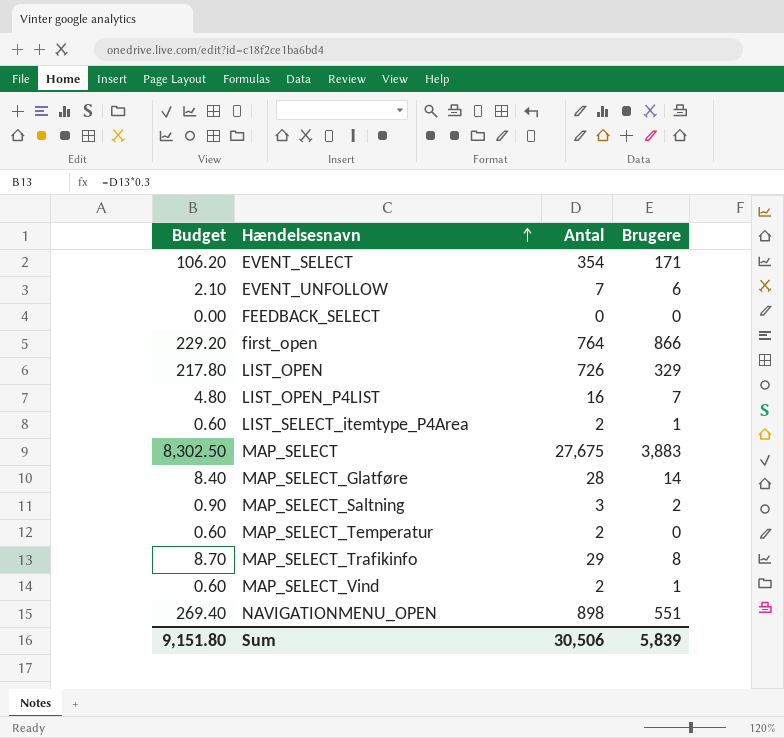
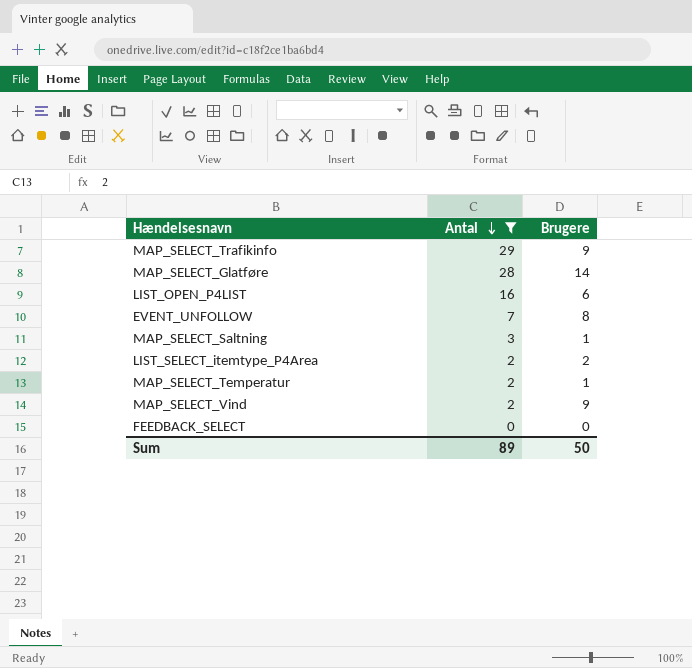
filter: none -> Antal <= 29
row order: Hændelsesnavn ascending -> Antal descending
column Budget | formula: [Antal] * 0.3 -> none
MAP_SELECT_Trafikinfo | Brugere: 8 -> 9
LIST_OPEN_P4LIST | Brugere: 7 -> 6
EVENT_UNFOLLOW | Brugere: 6 -> 8
MAP_SELECT_Saltning | Brugere: 2 -> 1
LIST_SELECT_itemtype_P4Area | Brugere: 1 -> 2
MAP_SELECT_Temperatur | Brugere: 0 -> 1
MAP_SELECT_Vind | Brugere: 1 -> 9
Sum | Antal: 30,506 -> 89
Sum | Brugere: 5,839 -> 50

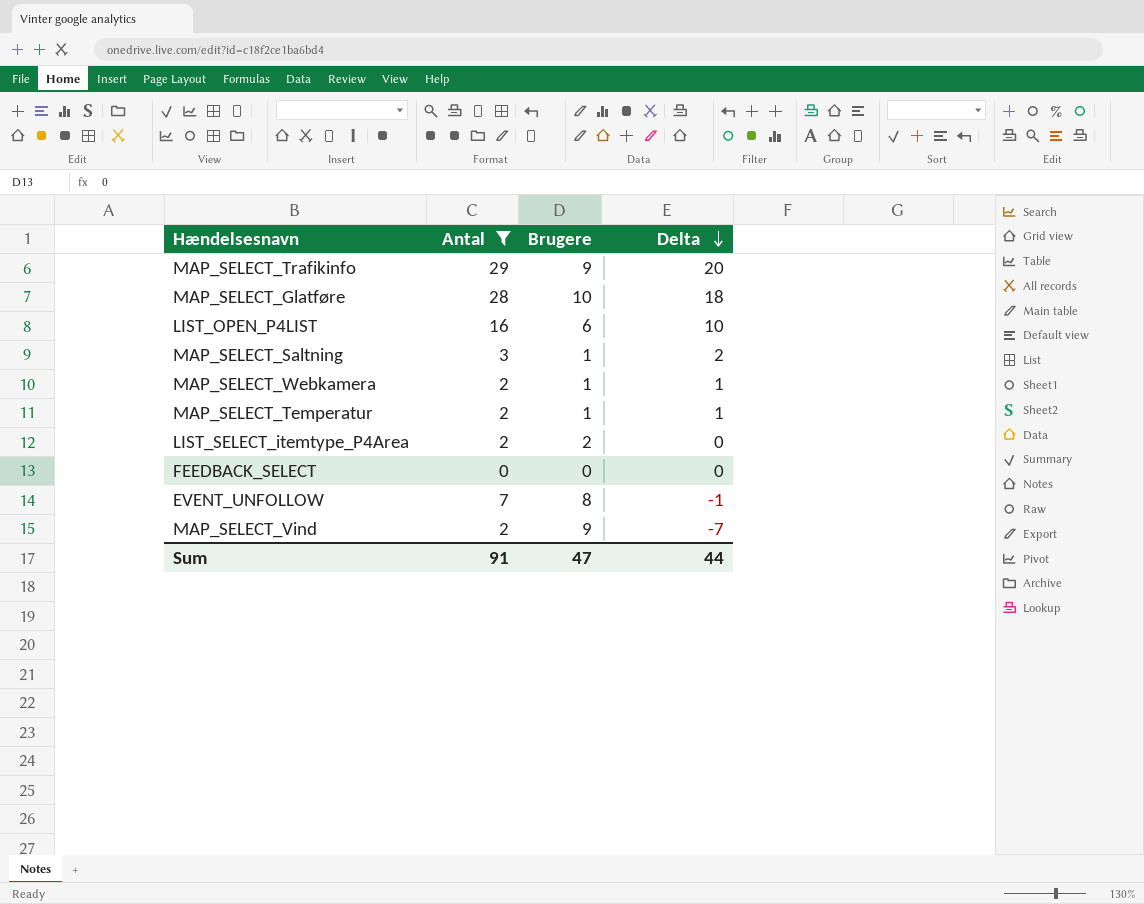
row order: Antal descending -> Delta descending
column Delta | formula: none -> [Antal] - [Brugere]
MAP_SELECT_Glatføre | Brugere: 14 -> 10
row MAP_SELECT_Webkamera: none -> 2 | 1 | 1
Sum | Antal: 89 -> 91
Sum | Brugere: 50 -> 47

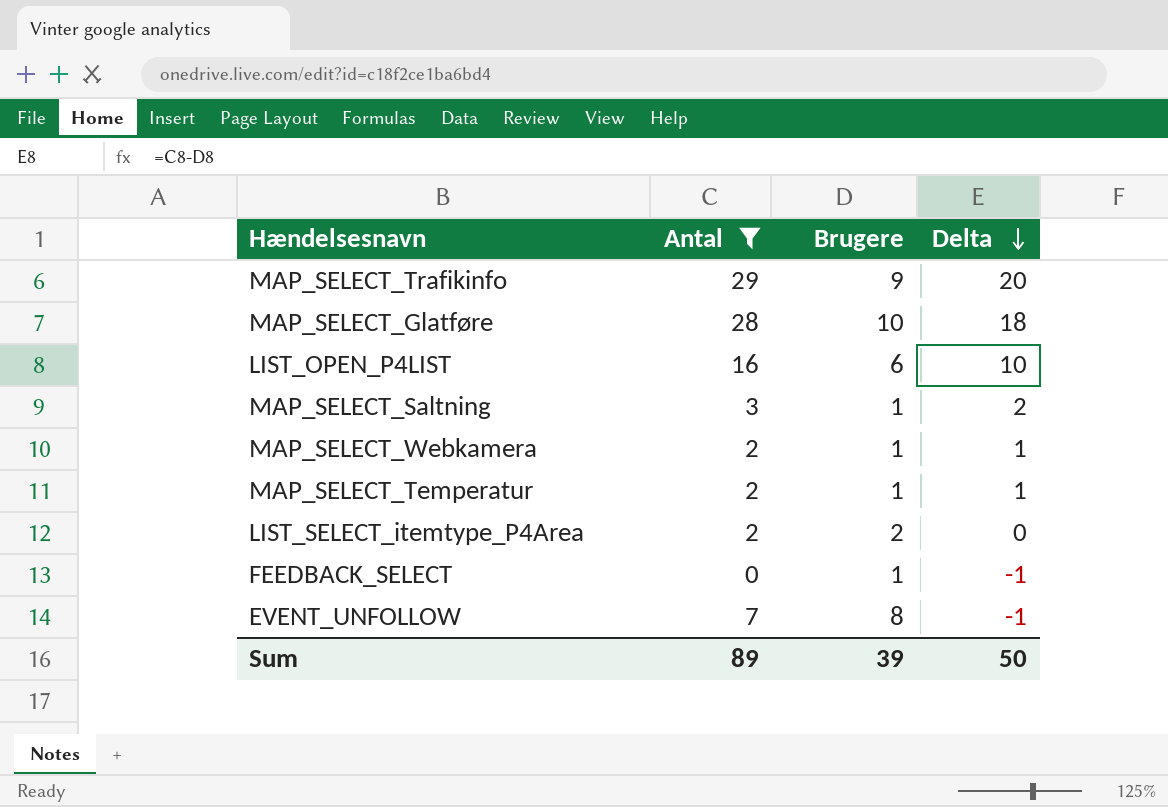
row MAP_SELECT_Vind: 2 | 9 | -7 -> none
FEEDBACK_SELECT | Brugere: 0 -> 1
FEEDBACK_SELECT | Delta: 0 -> -1
Sum | Antal: 91 -> 89
Sum | Brugere: 47 -> 39
Sum | Delta: 44 -> 50

